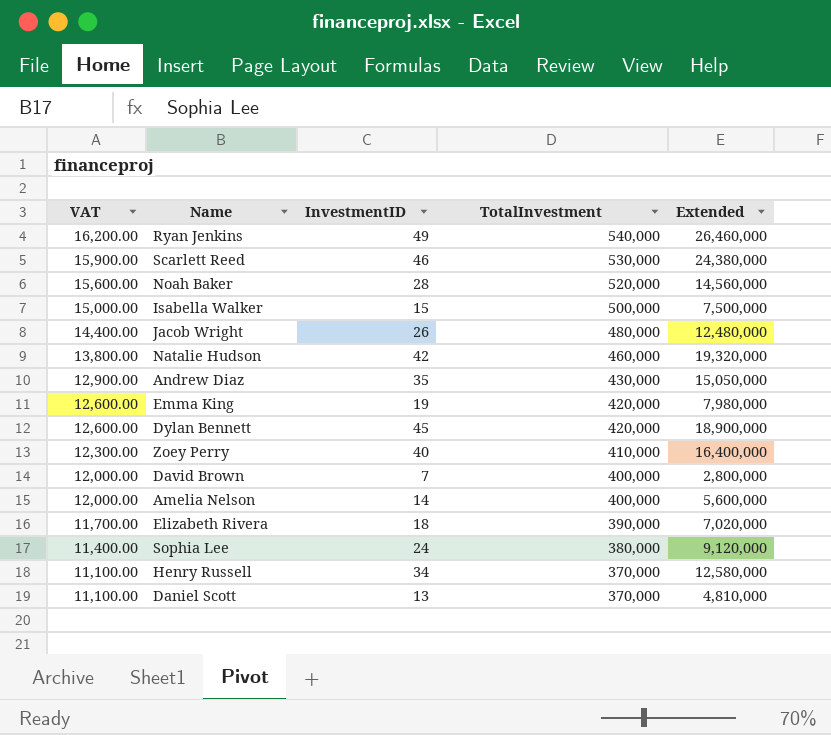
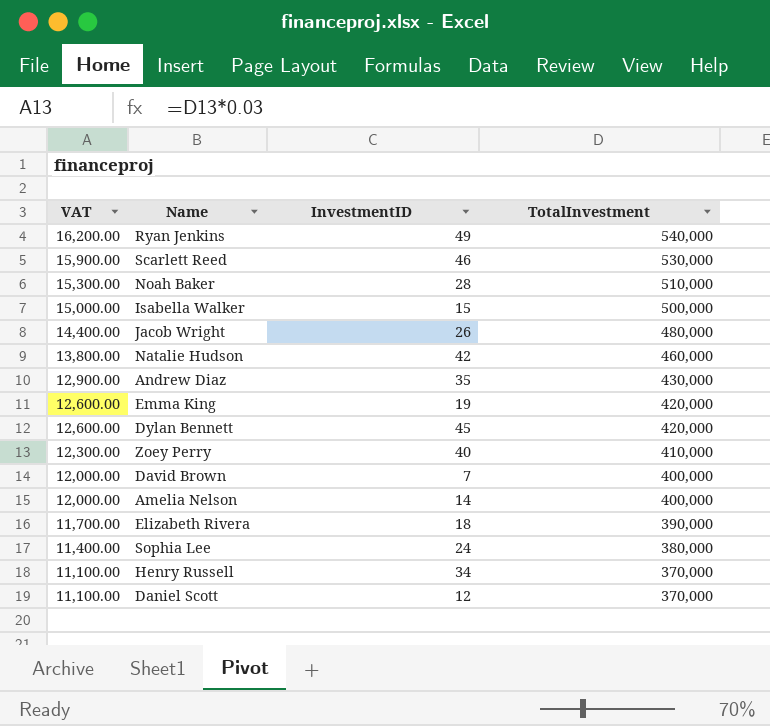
column Extended | formula: [InvestmentID] * [TotalInvestment] -> none
Noah Baker | VAT: 15,600.00 -> 15,300.00
Noah Baker | TotalInvestment: 520,000 -> 510,000
Daniel Scott | InvestmentID: 13 -> 12

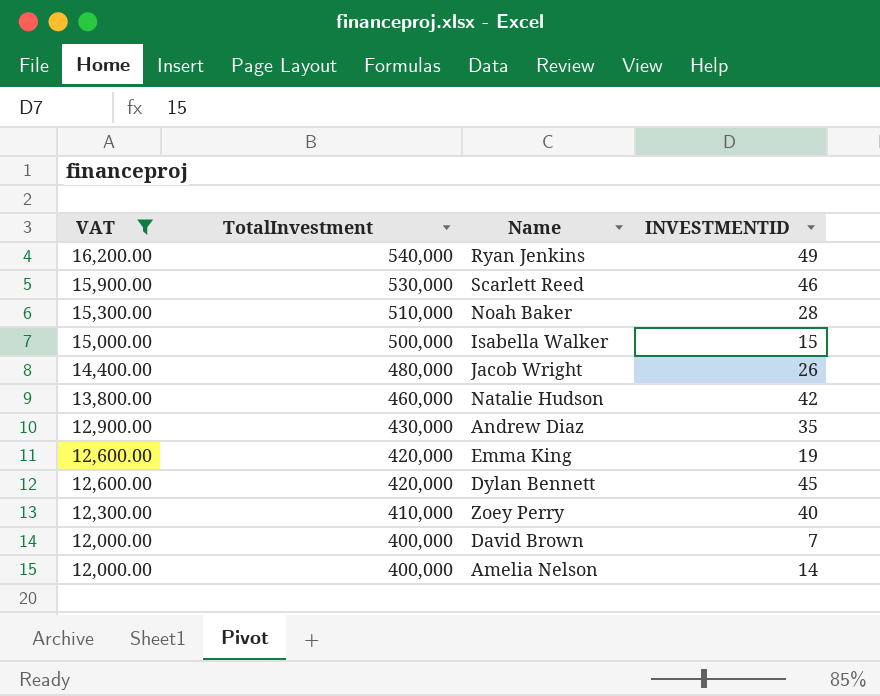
filter: none -> VAT >= 12,000.00
column TotalInvestment | position: 4 -> 2
column name: InvestmentID -> INVESTMENTID

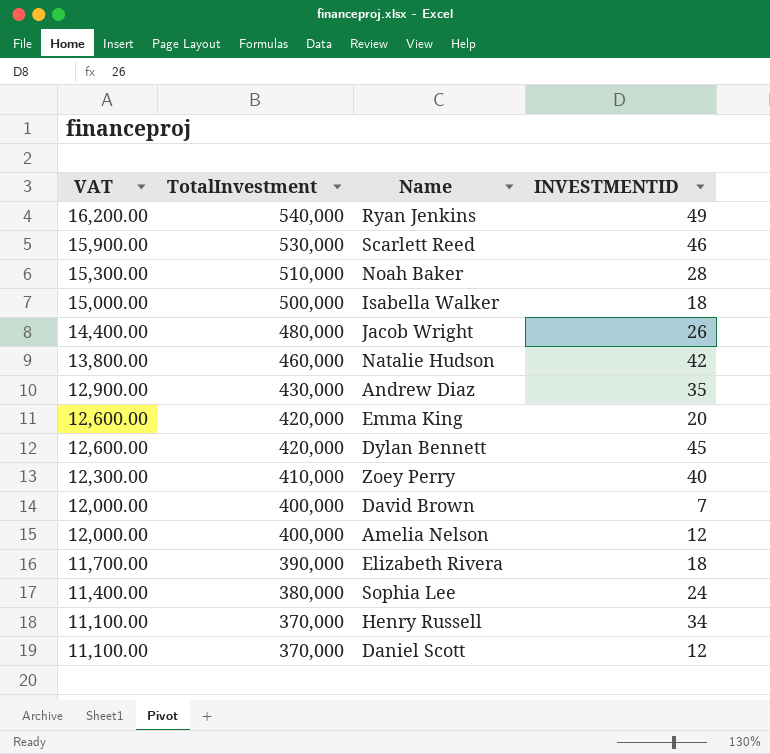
filter: VAT >= 12,000.00 -> none
Isabella Walker | INVESTMENTID: 15 -> 18
Emma King | INVESTMENTID: 19 -> 20
Amelia Nelson | INVESTMENTID: 14 -> 12

